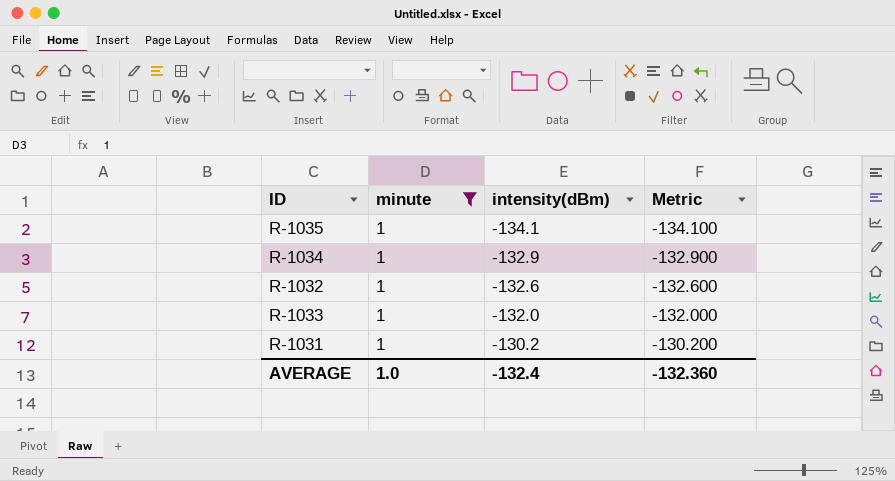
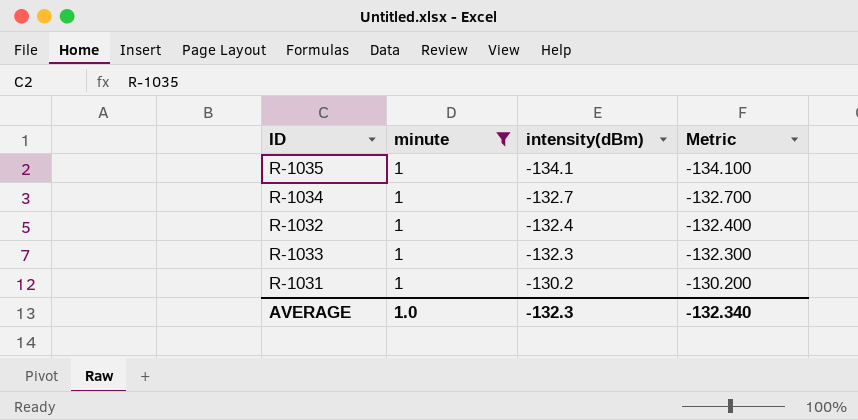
R-1034 | intensity(dBm): -132.9 -> -132.7
R-1034 | Metric: -132.900 -> -132.700
R-1032 | intensity(dBm): -132.6 -> -132.4
R-1032 | Metric: -132.600 -> -132.400
R-1033 | intensity(dBm): -132.0 -> -132.3
R-1033 | Metric: -132.000 -> -132.300
AVERAGE | intensity(dBm): -132.4 -> -132.3
AVERAGE | Metric: -132.360 -> -132.340

